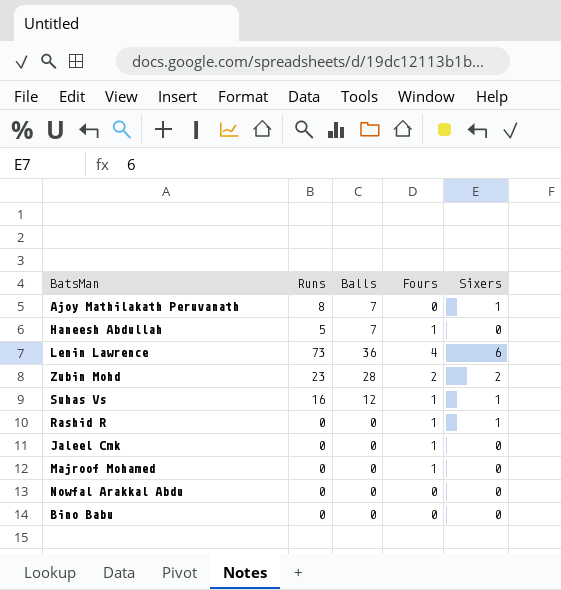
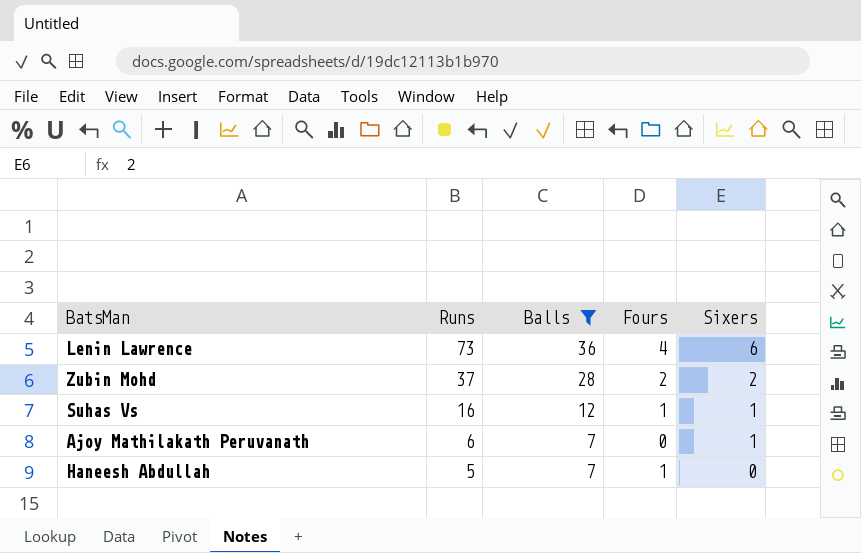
filter: none -> Balls != 0
row order: none -> Runs descending
Zubin Mohd | Runs: 23 -> 37
Ajoy Mathilakath Peruvanath | Runs: 8 -> 6

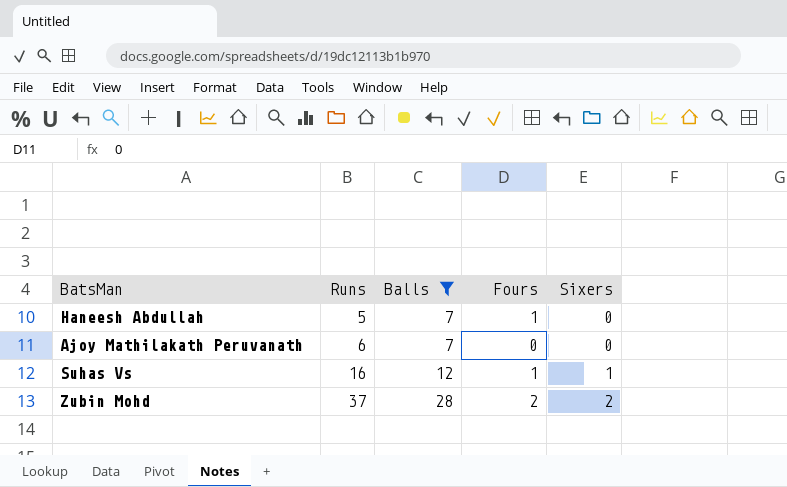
row order: Runs descending -> Runs ascending
row Lenin Lawrence: 73 | 36 | 4 | 6 -> none
Ajoy Mathilakath Peruvanath | Sixers: 1 -> 0

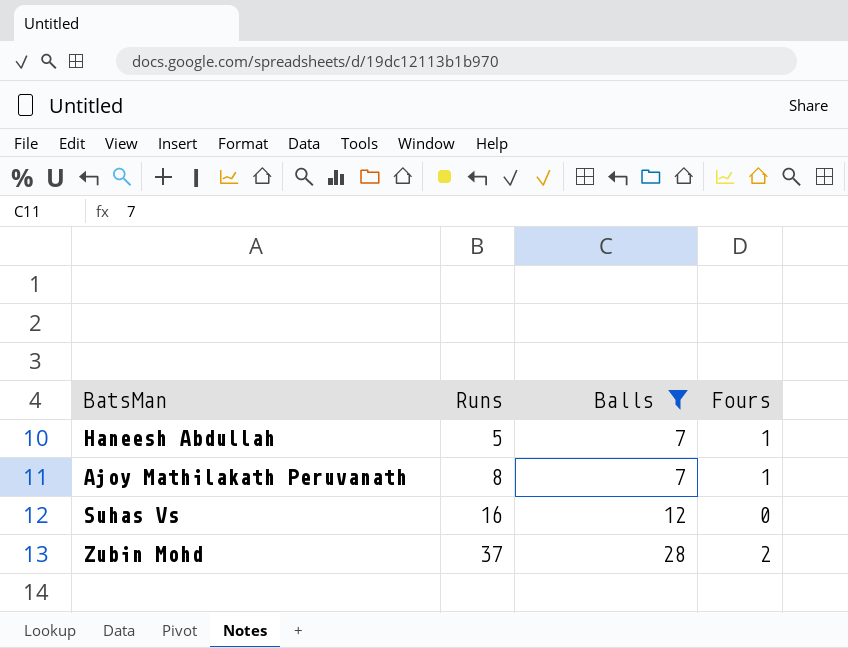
column Sixers | position: 5 -> none
Ajoy Mathilakath Peruvanath | Runs: 6 -> 8
Ajoy Mathilakath Peruvanath | Fours: 0 -> 1
Suhas Vs | Fours: 1 -> 0

